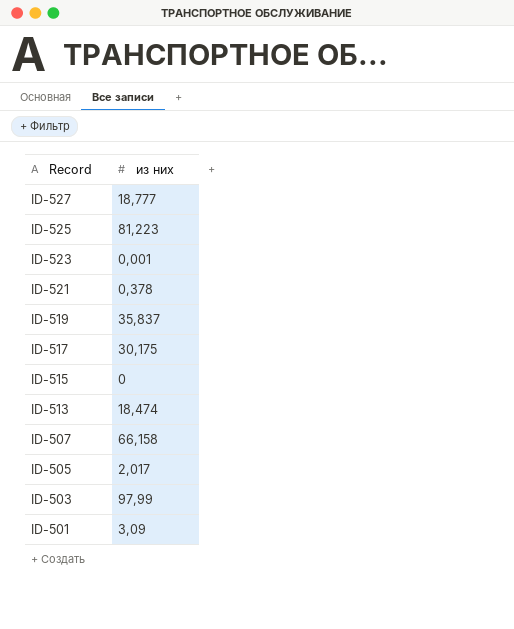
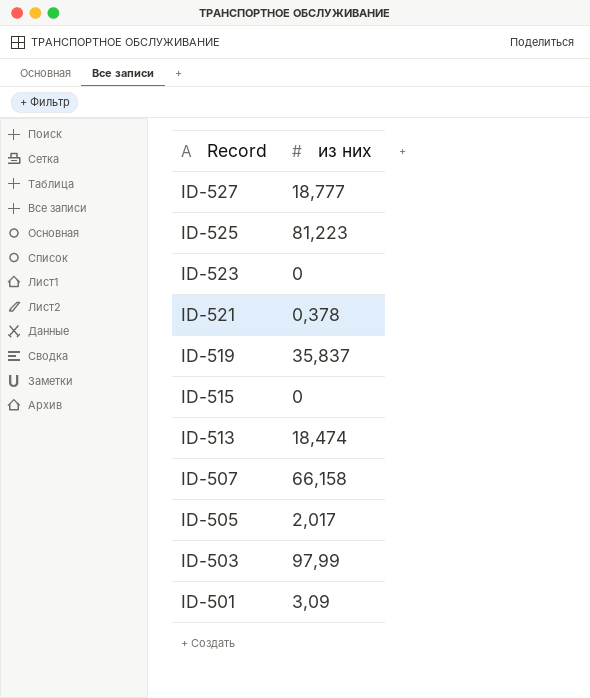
row ID-517: 30,175 -> none
ID-523 | из них: 0,001 -> 0

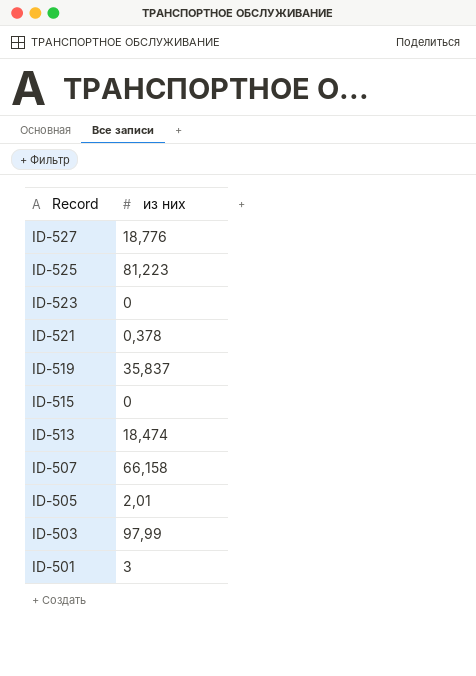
ID-527 | из них: 18,777 -> 18,776
ID-505 | из них: 2,017 -> 2,01
ID-501 | из них: 3,09 -> 3

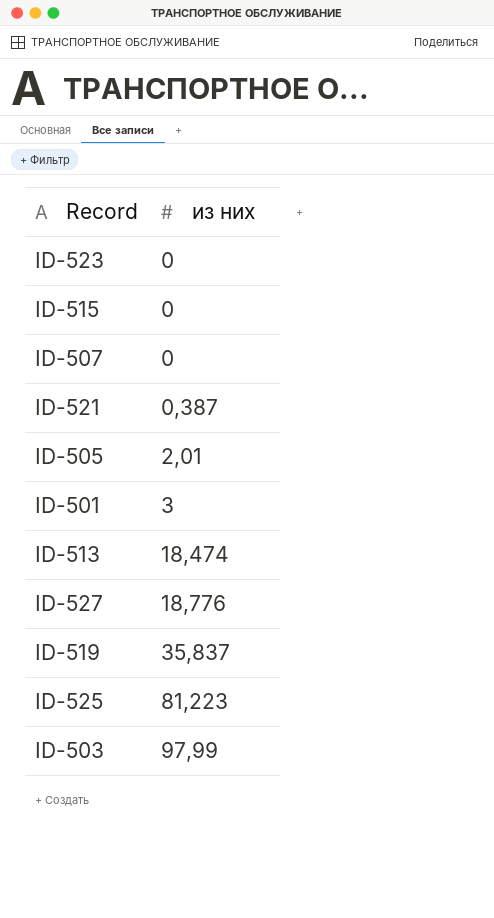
row order: Record descending -> из них ascending
ID-507 | из них: 66,158 -> 0
ID-521 | из них: 0,378 -> 0,387

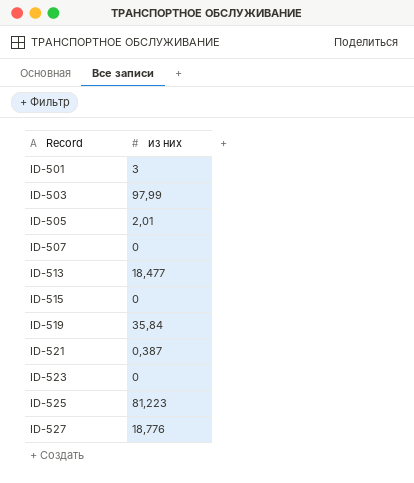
row order: из них ascending -> Record ascending
ID-513 | из них: 18,474 -> 18,477
ID-519 | из них: 35,837 -> 35,84

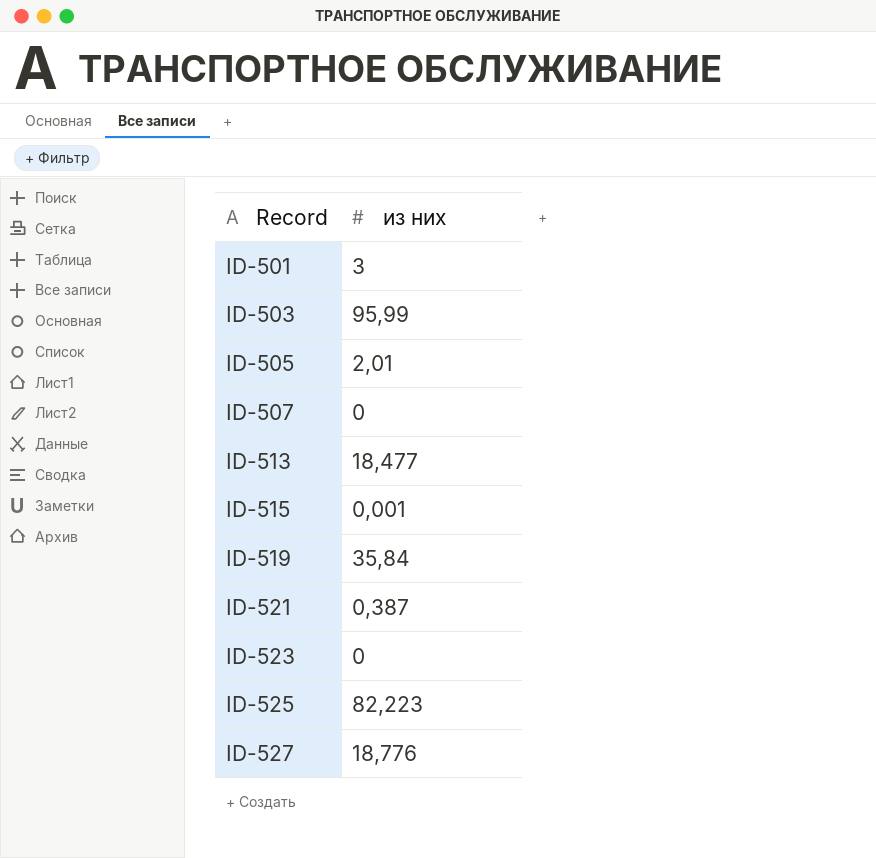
ID-503 | из них: 97,99 -> 95,99
ID-515 | из них: 0 -> 0,001
ID-525 | из них: 81,223 -> 82,223

